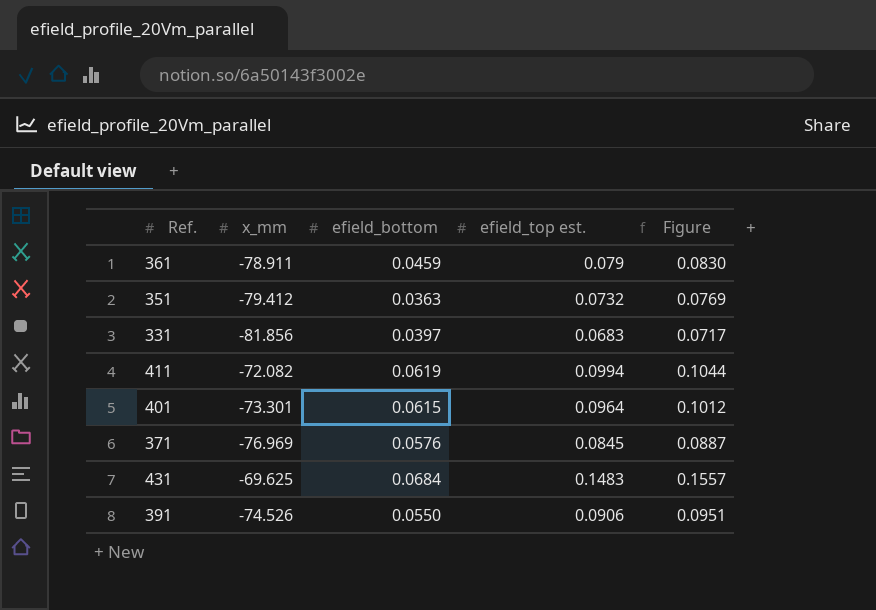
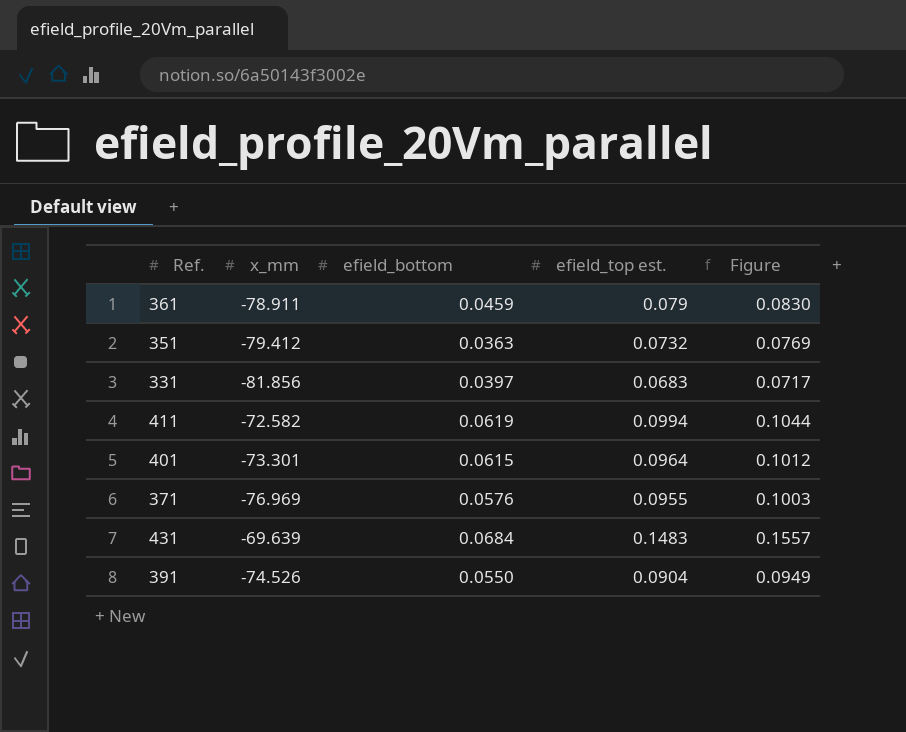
411 | x_mm: -72.082 -> -72.582
371 | efield_top est.: 0.0845 -> 0.0955
371 | Figure: 0.0887 -> 0.1003
431 | x_mm: -69.625 -> -69.639
391 | efield_top est.: 0.0906 -> 0.0904
391 | Figure: 0.0951 -> 0.0949

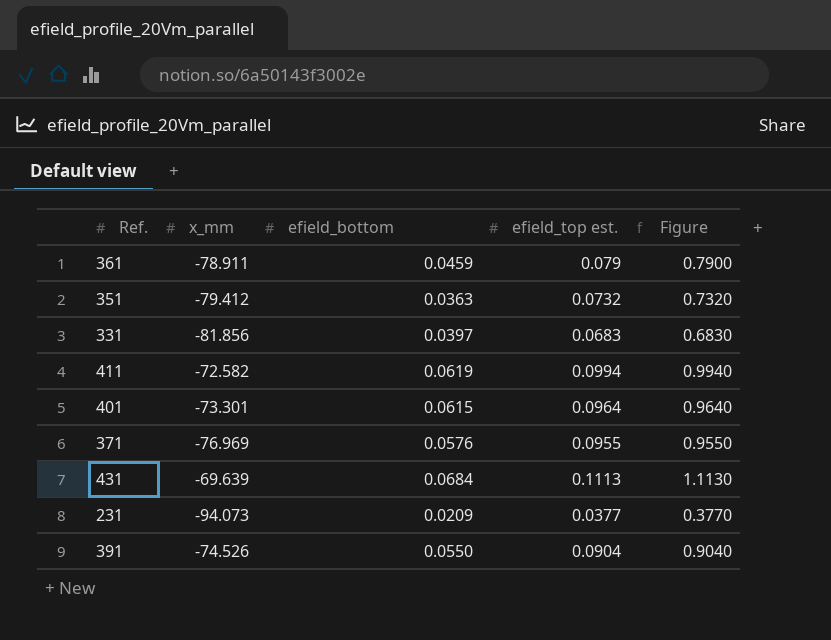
column Figure | formula: [efield_top est.] * 1.05 -> [efield_top est.] * 10
431 | efield_top est.: 0.1483 -> 0.1113
row 231: none -> -94.073 | 0.0209 | 0.0377 | 0.3770

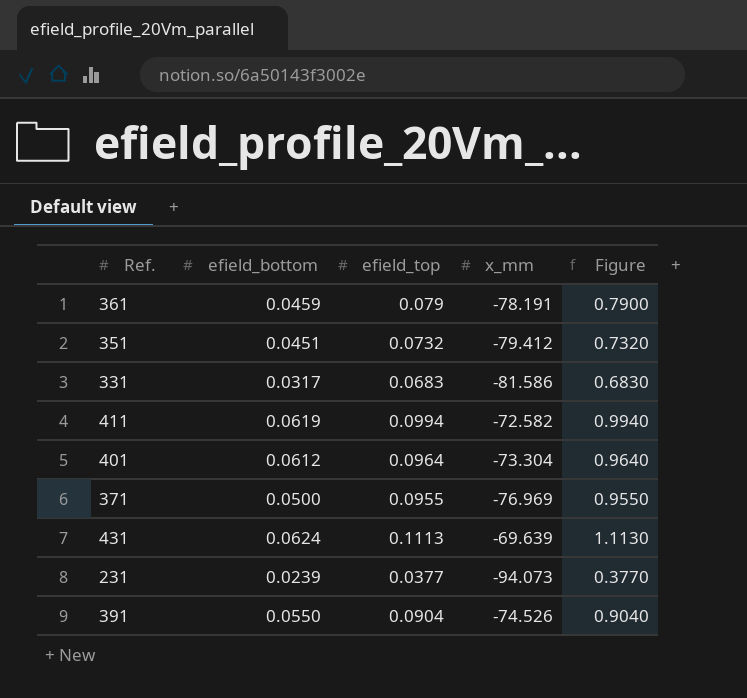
column name: efield_top est. -> efield_top
column x_mm | position: 2 -> 4
361 | x_mm: -78.911 -> -78.191
351 | efield_bottom: 0.0363 -> 0.0451
331 | efield_bottom: 0.0397 -> 0.0317
331 | x_mm: -81.856 -> -81.586
401 | efield_bottom: 0.0615 -> 0.0612
401 | x_mm: -73.301 -> -73.304
371 | efield_bottom: 0.0576 -> 0.0500
431 | efield_bottom: 0.0684 -> 0.0624
231 | efield_bottom: 0.0209 -> 0.0239

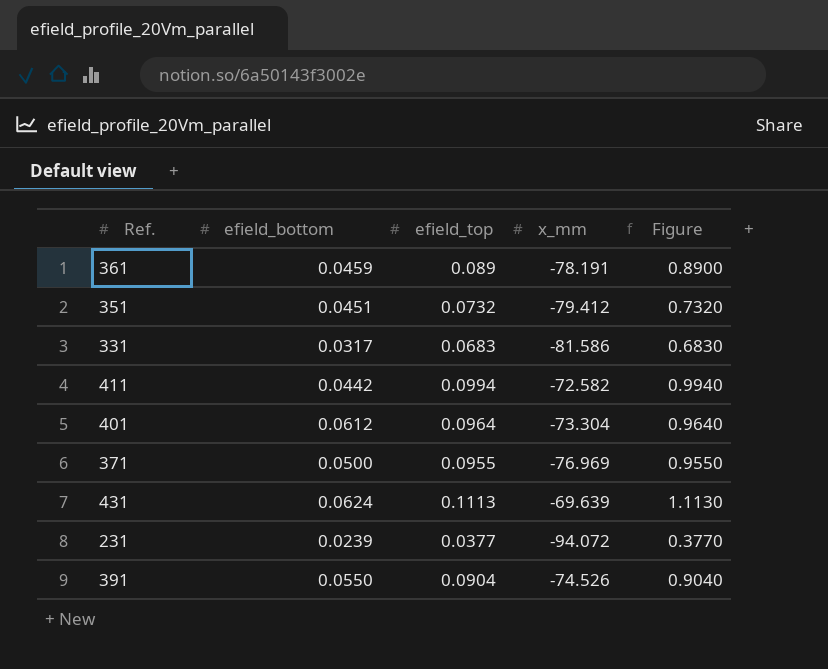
361 | efield_top: 0.079 -> 0.089
361 | Figure: 0.7900 -> 0.8900
411 | efield_bottom: 0.0619 -> 0.0442
231 | x_mm: -94.073 -> -94.072

